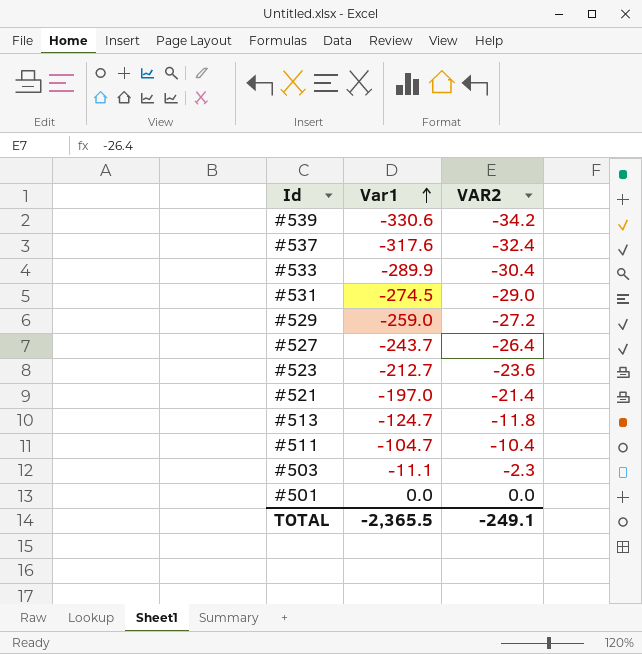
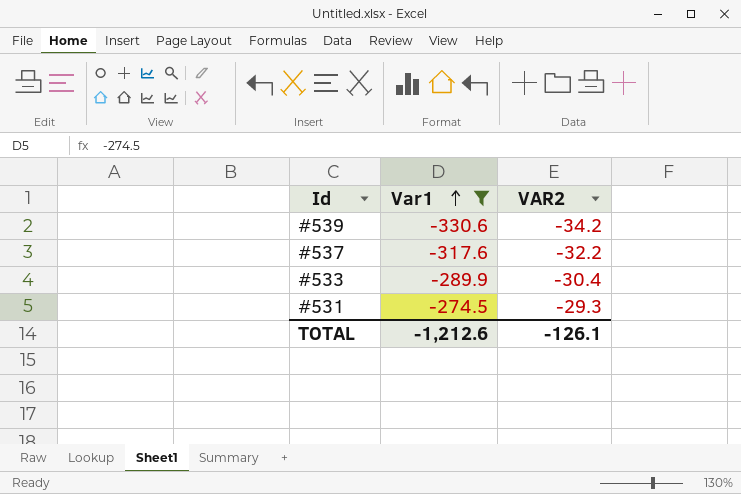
filter: none -> Var1 <= -274.5
#537 | VAR2: -32.4 -> -32.2
#531 | VAR2: -29.0 -> -29.3
TOTAL | Var1: -2,365.5 -> -1,212.6
TOTAL | VAR2: -249.1 -> -126.1

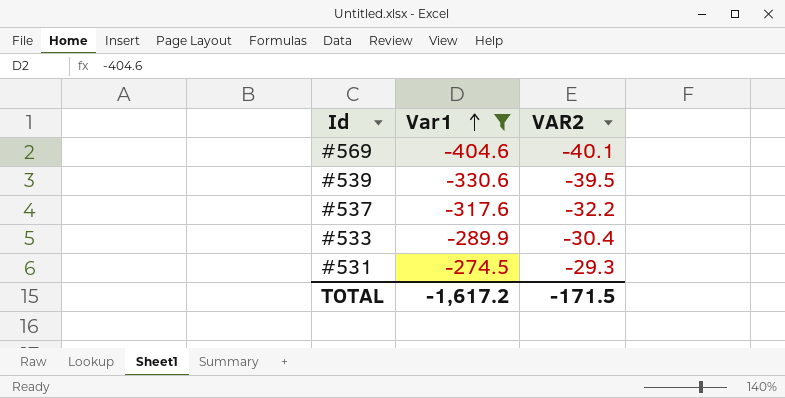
row #569: none -> -404.6 | -40.1
#539 | VAR2: -34.2 -> -39.5
TOTAL | Var1: -1,212.6 -> -1,617.2
TOTAL | VAR2: -126.1 -> -171.5

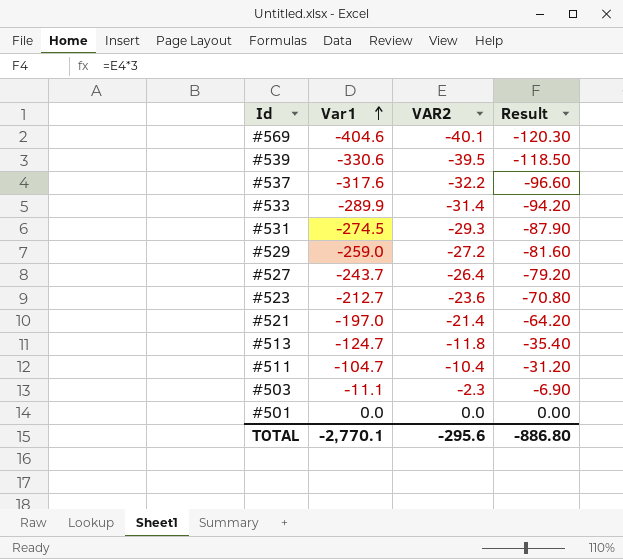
filter: Var1 <= -274.5 -> none
column Result | formula: none -> [VAR2] * 3
#533 | VAR2: -30.4 -> -31.4
TOTAL | Var1: -1,617.2 -> -2,770.1
TOTAL | VAR2: -171.5 -> -295.6

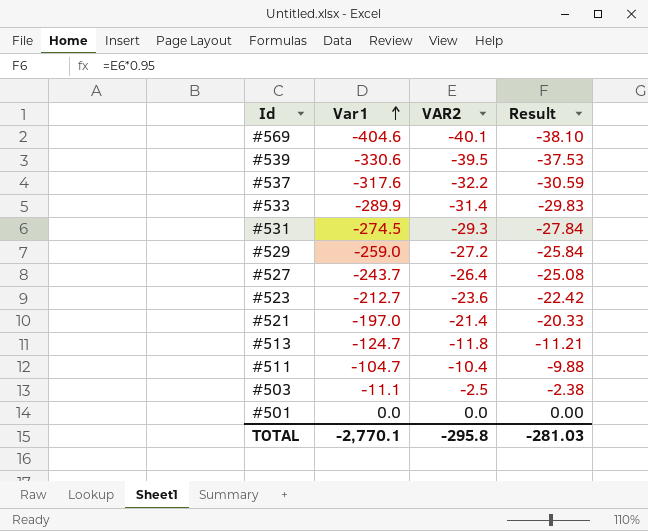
column Result | formula: [VAR2] * 3 -> [VAR2] * 0.95
#503 | VAR2: -2.3 -> -2.5
TOTAL | VAR2: -295.6 -> -295.8
TOTAL | Result: -886.80 -> -281.03

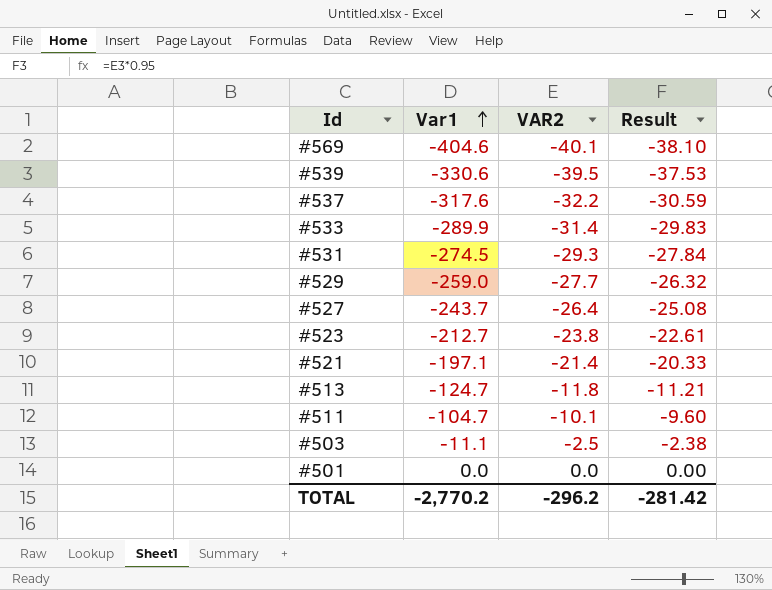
#529 | VAR2: -27.2 -> -27.7
#529 | Result: -25.84 -> -26.32
#523 | VAR2: -23.6 -> -23.8
#523 | Result: -22.42 -> -22.61
#521 | Var1: -197.0 -> -197.1
#511 | VAR2: -10.4 -> -10.1
#511 | Result: -9.88 -> -9.60
TOTAL | Var1: -2,770.1 -> -2,770.2
TOTAL | VAR2: -295.8 -> -296.2
TOTAL | Result: -281.03 -> -281.42

